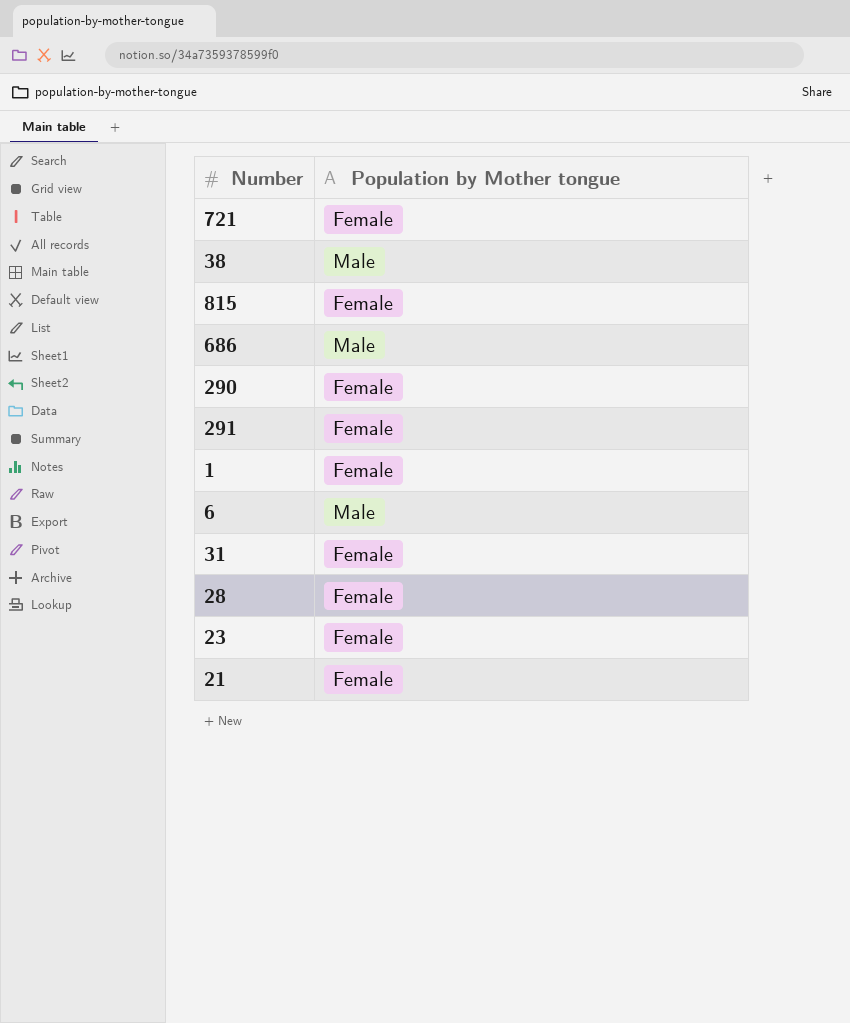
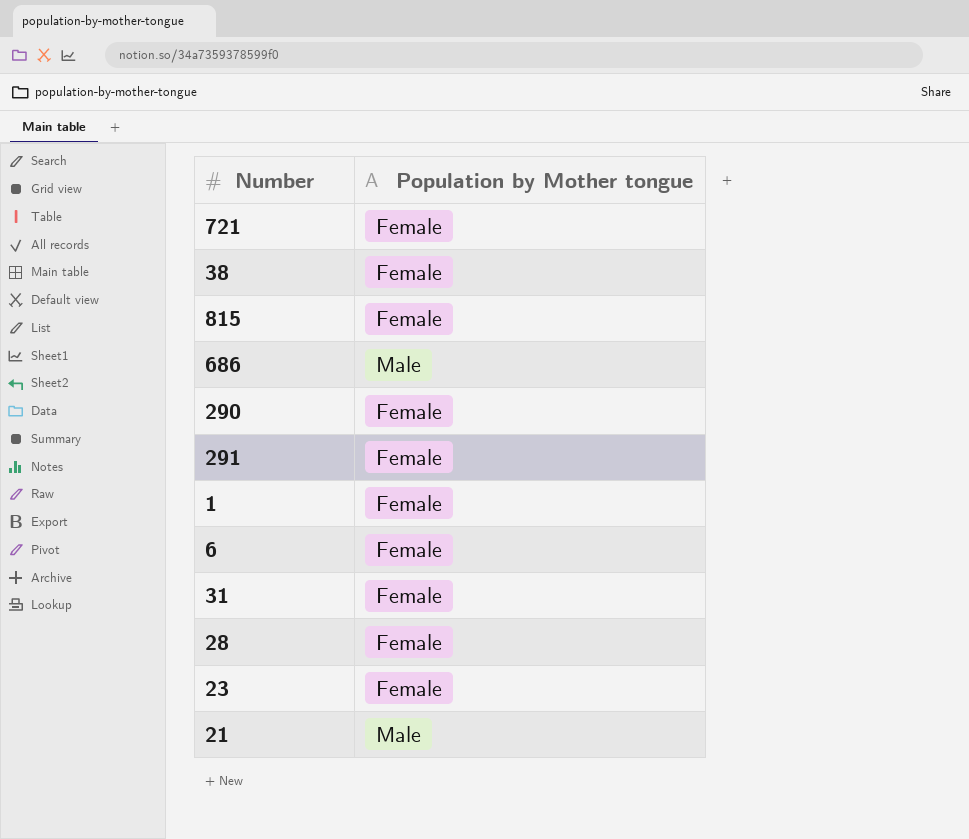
38 | Population by Mother tongue: Male -> Female
6 | Population by Mother tongue: Male -> Female
21 | Population by Mother tongue: Female -> Male

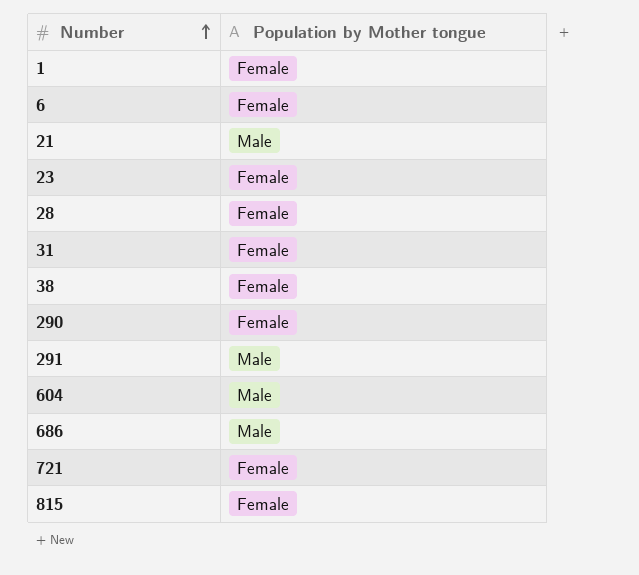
row order: none -> Number ascending
291 | Population by Mother tongue: Female -> Male
row 604: none -> Male

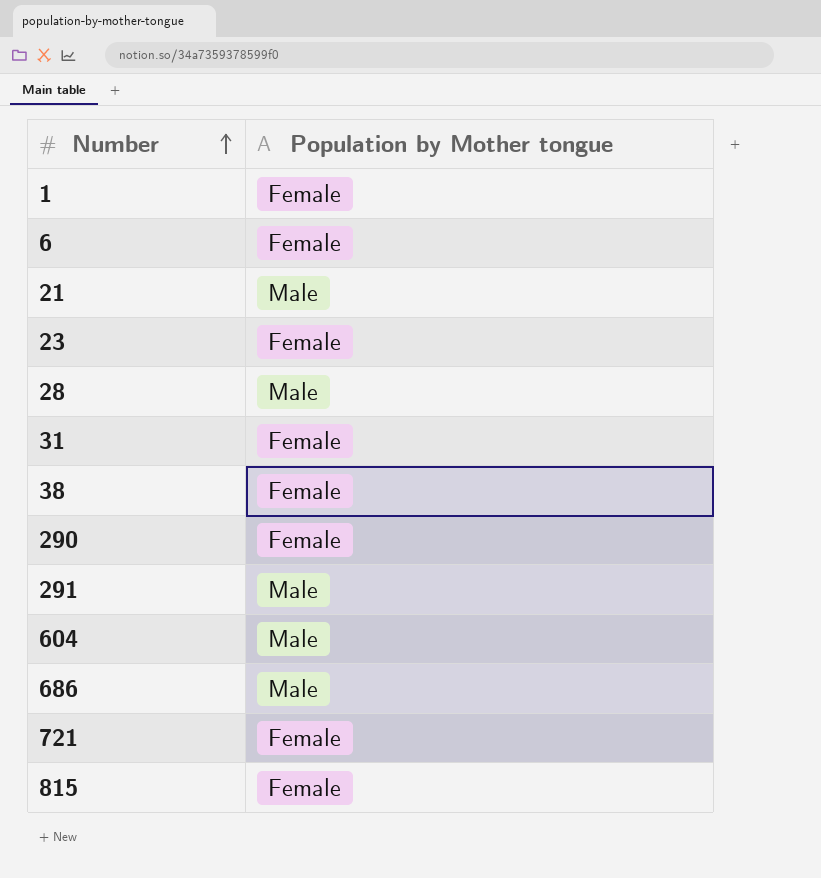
28 | Population by Mother tongue: Female -> Male

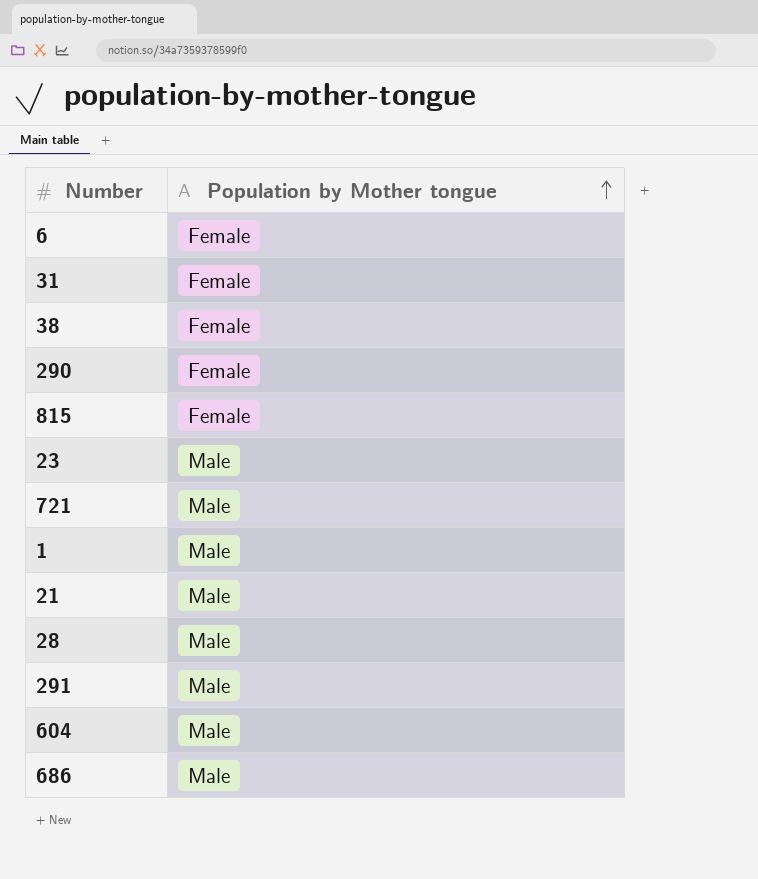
row order: Number ascending -> Population by Mother tongue ascending
23 | Population by Mother tongue: Female -> Male
721 | Population by Mother tongue: Female -> Male
1 | Population by Mother tongue: Female -> Male

